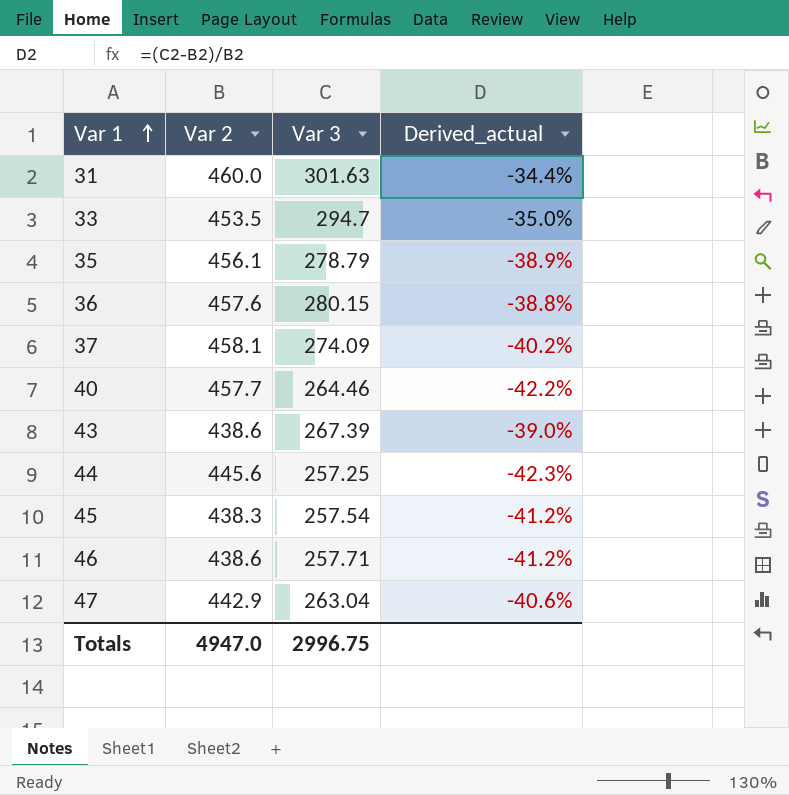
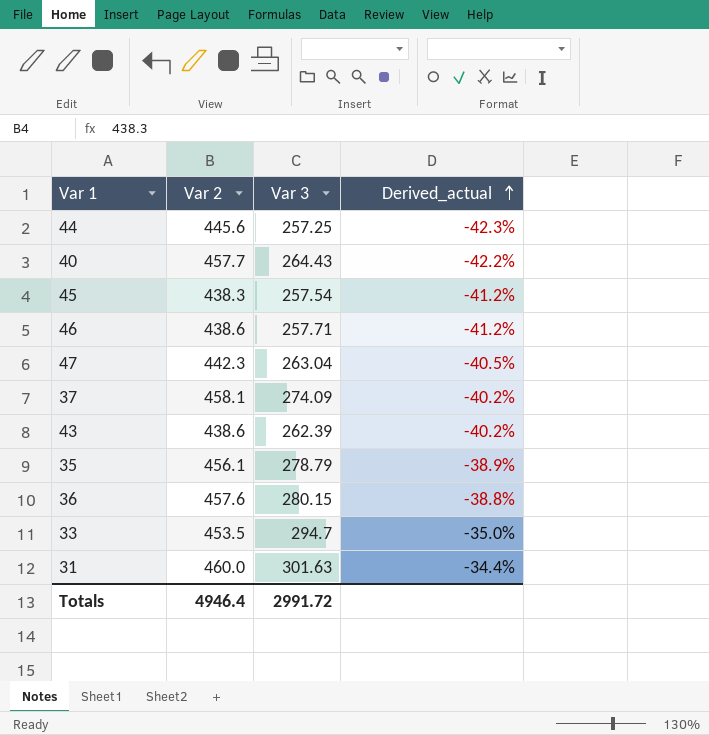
row order: Var 1 ascending -> Derived_actual ascending
40 | Var 3: 264.46 -> 264.43
47 | Var 2: 442.9 -> 442.3
47 | Derived_actual: -40.6% -> -40.5%
43 | Var 3: 267.39 -> 262.39
43 | Derived_actual: -39.0% -> -40.2%
Totals | Var 2: 4947.0 -> 4946.4
Totals | Var 3: 2996.75 -> 2991.72

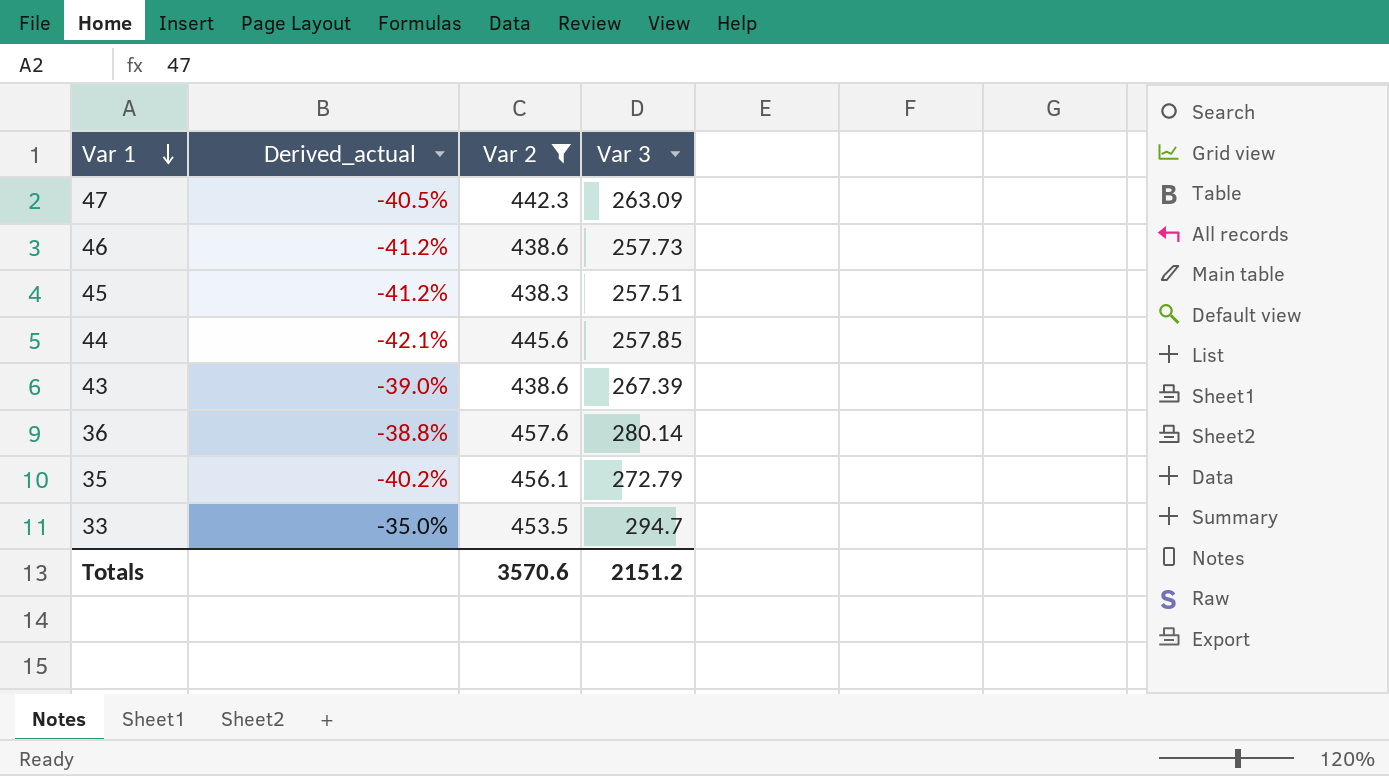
filter: none -> Var 2 <= 457.6
row order: Derived_actual ascending -> Var 1 descending
column Derived_actual | position: 4 -> 2
47 | Var 3: 263.04 -> 263.09
46 | Var 3: 257.71 -> 257.73
45 | Var 3: 257.54 -> 257.51
44 | Derived_actual: -42.3% -> -42.1%
44 | Var 3: 257.25 -> 257.85
43 | Derived_actual: -40.2% -> -39.0%
43 | Var 3: 262.39 -> 267.39
36 | Var 3: 280.15 -> 280.14
35 | Derived_actual: -38.9% -> -40.2%
35 | Var 3: 278.79 -> 272.79
Totals | Var 2: 4946.4 -> 3570.6
Totals | Var 3: 2991.72 -> 2151.2

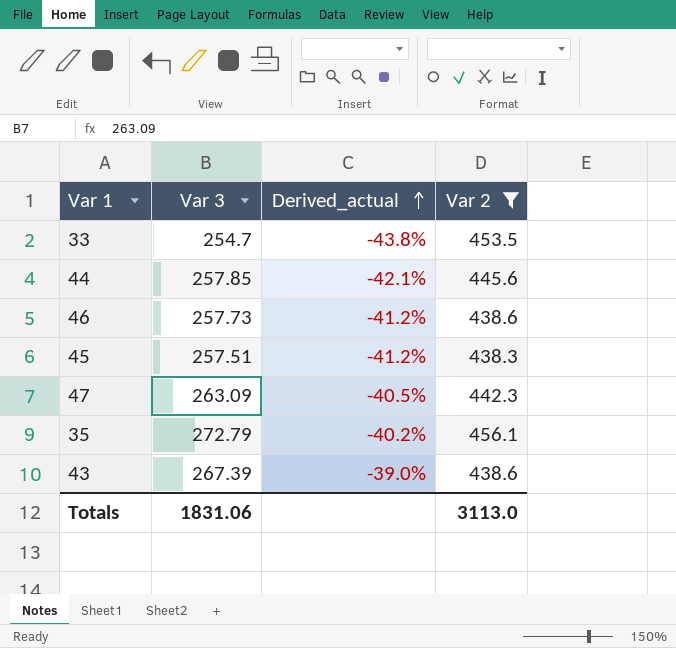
row order: Var 1 descending -> Derived_actual ascending
column Var 3 | position: 4 -> 2
row 36: -38.8% | 457.6 | 280.14 -> none
33 | Var 3: 294.7 -> 254.7
33 | Derived_actual: -35.0% -> -43.8%
Totals | Var 3: 2151.2 -> 1831.06
Totals | Var 2: 3570.6 -> 3113.0

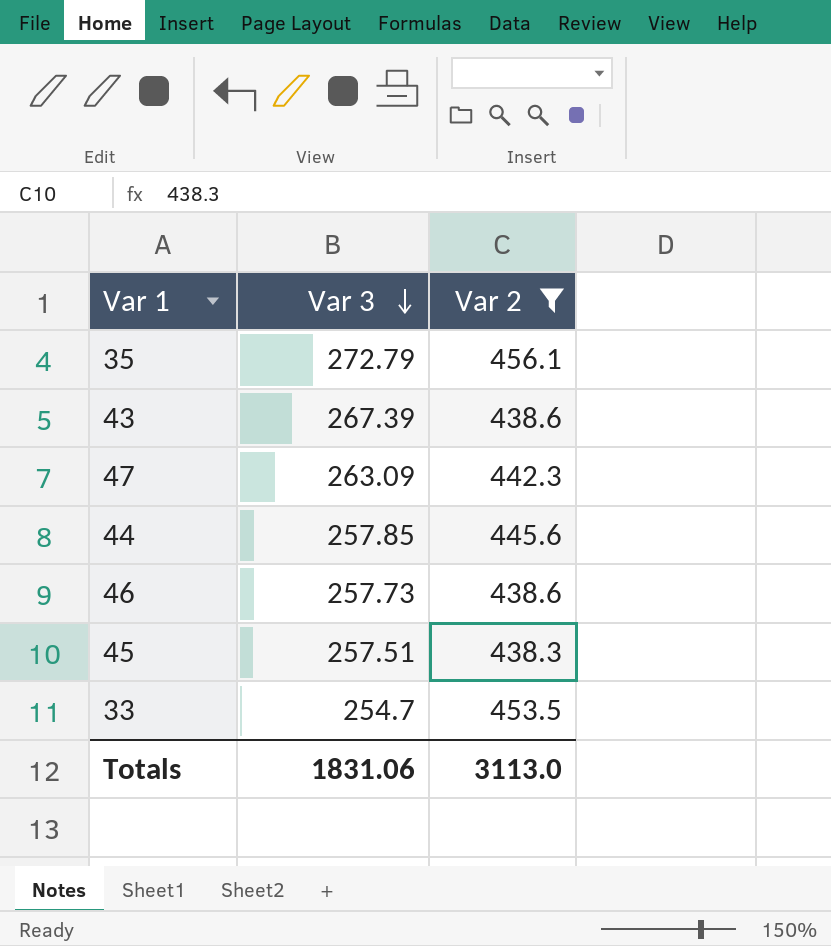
row order: Derived_actual ascending -> Var 3 descending
column Derived_actual | formula: ([Var 3] - [Var 2]) / [Var 2] -> none

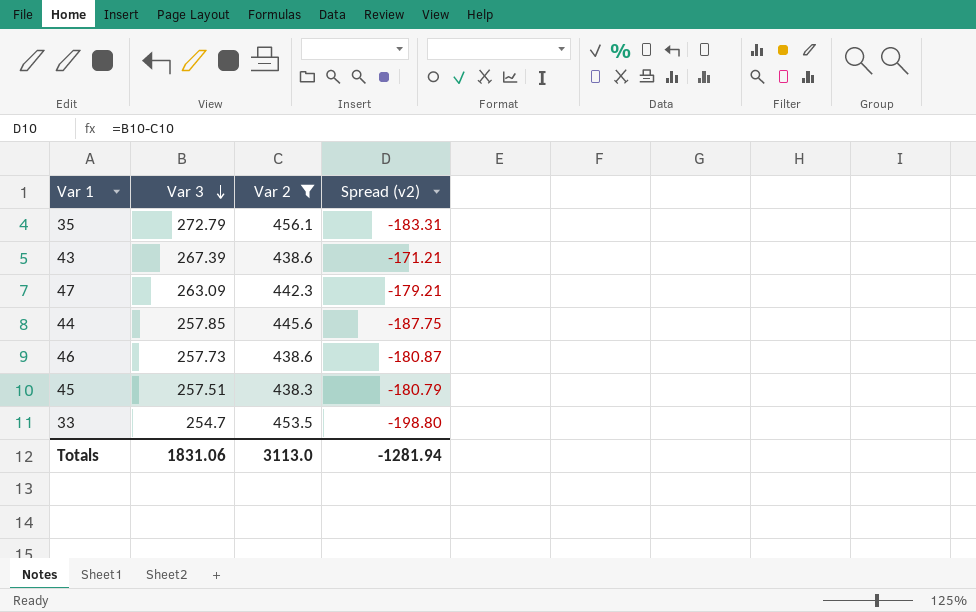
column Spread (v2) | formula: none -> [Var 3] - [Var 2]

